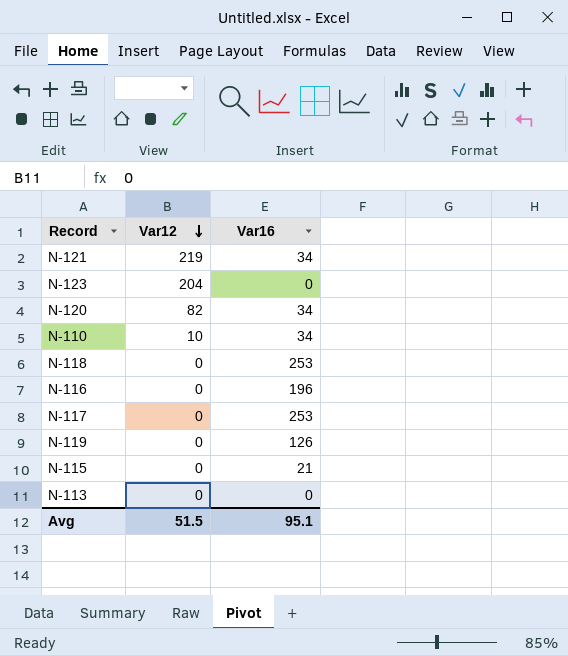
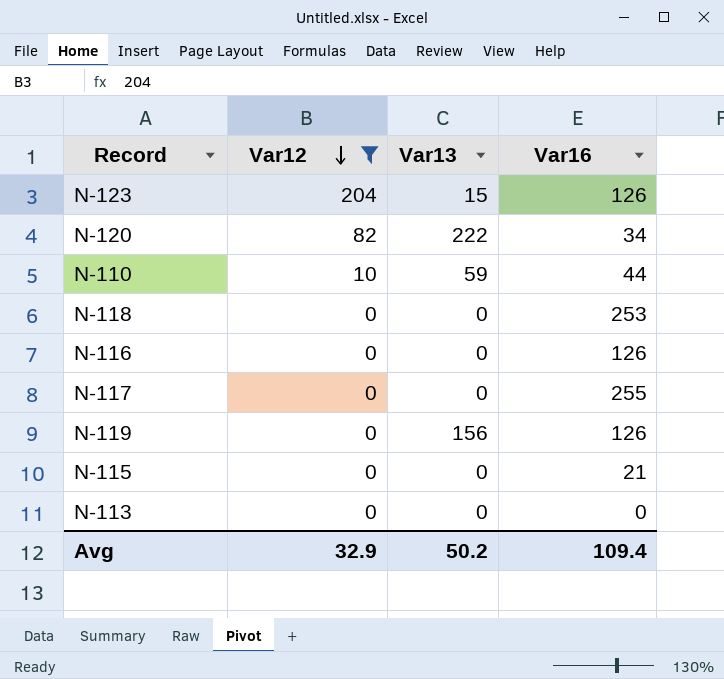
filter: none -> Var12 != 219
column Var13 | position: none -> 3
N-123 | Var16: 0 -> 126
N-110 | Var16: 34 -> 44
N-116 | Var16: 196 -> 126
N-117 | Var16: 253 -> 255
Avg | Var12: 51.5 -> 32.9
Avg | Var16: 95.1 -> 109.4

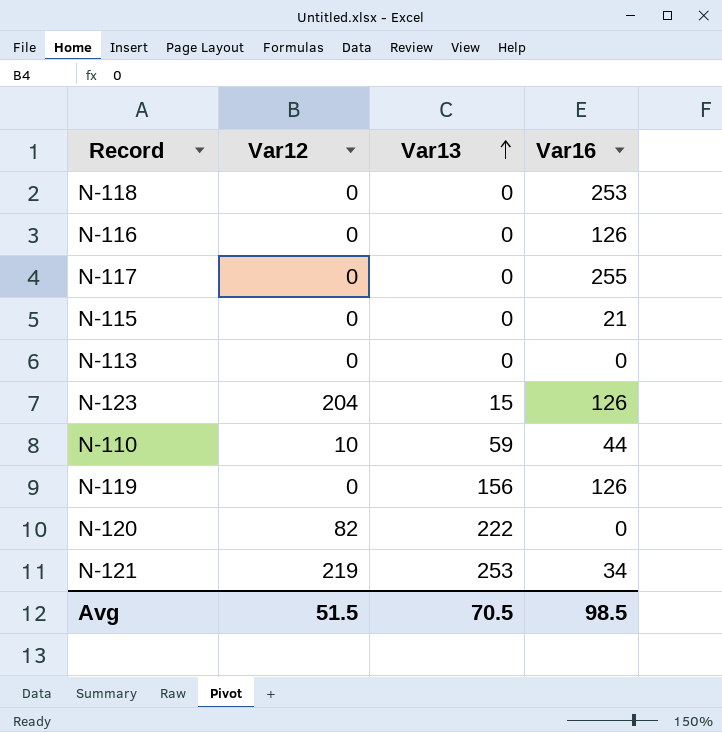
filter: Var12 != 219 -> none
row order: Var12 descending -> Var13 ascending
N-120 | Var16: 34 -> 0
Avg | Var12: 32.9 -> 51.5
Avg | Var13: 50.2 -> 70.5
Avg | Var16: 109.4 -> 98.5

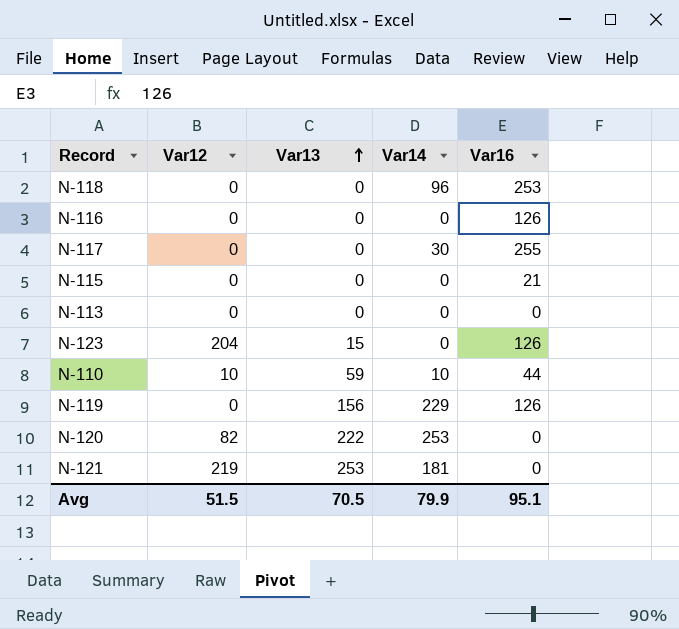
column Var14 | position: none -> 4
N-121 | Var16: 34 -> 0
Avg | Var16: 98.5 -> 95.1

